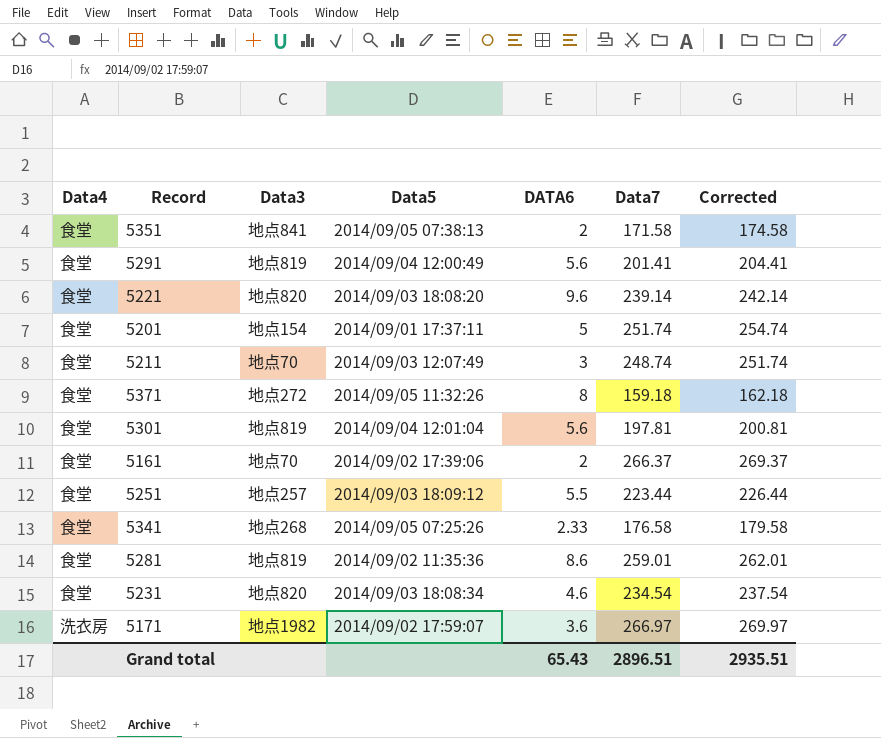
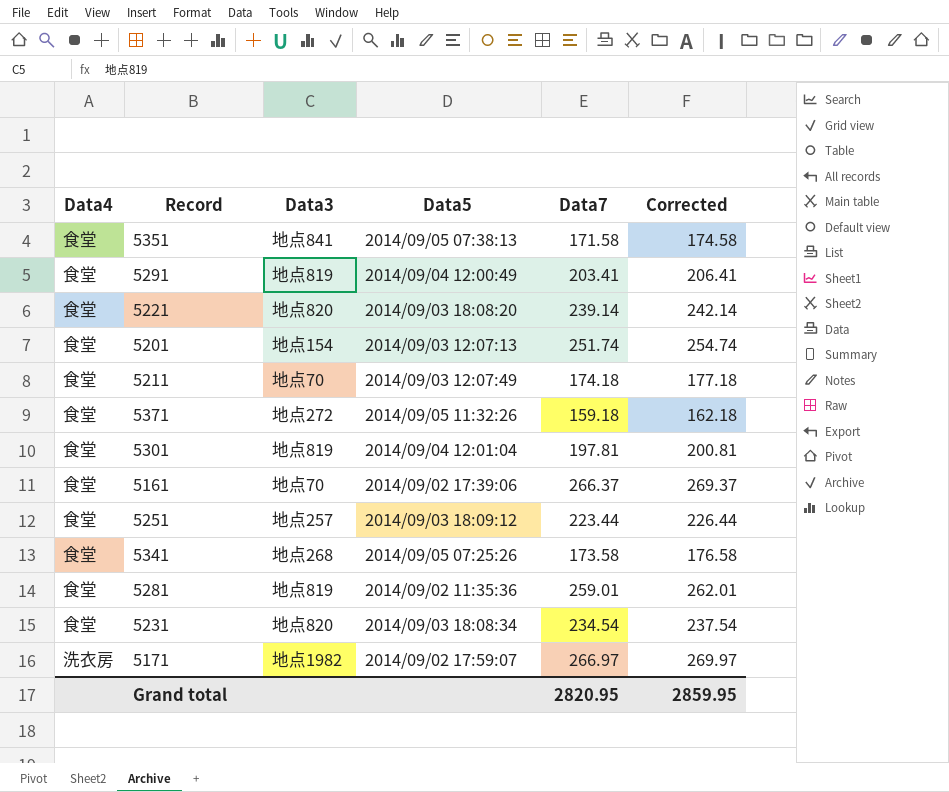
column DATA6 | position: 5 -> none
5291 | Data7: 201.41 -> 203.41
5291 | Corrected: 204.41 -> 206.41
5201 | Data5: 2014/09/01 17:37:11 -> 2014/09/03 12:07:13
5211 | Data7: 248.74 -> 174.18
5211 | Corrected: 251.74 -> 177.18
5341 | Data7: 176.58 -> 173.58
5341 | Corrected: 179.58 -> 176.58
Grand total | Data7: 2896.51 -> 2820.95
Grand total | Corrected: 2935.51 -> 2859.95

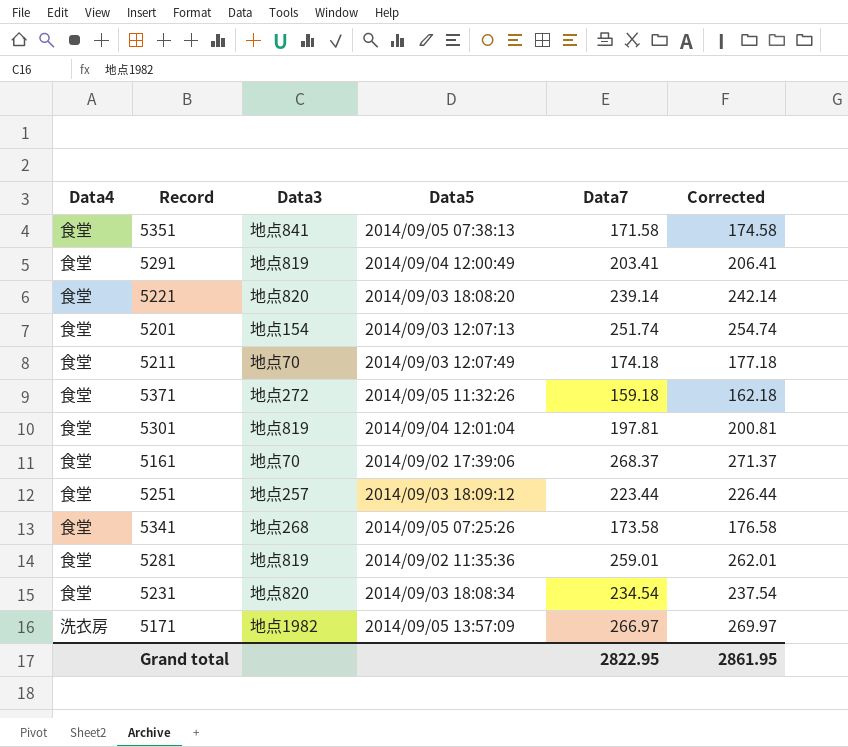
5161 | Data7: 266.37 -> 268.37
5161 | Corrected: 269.37 -> 271.37
5171 | Data5: 2014/09/02 17:59:07 -> 2014/09/05 13:57:09
Grand total | Data7: 2820.95 -> 2822.95
Grand total | Corrected: 2859.95 -> 2861.95

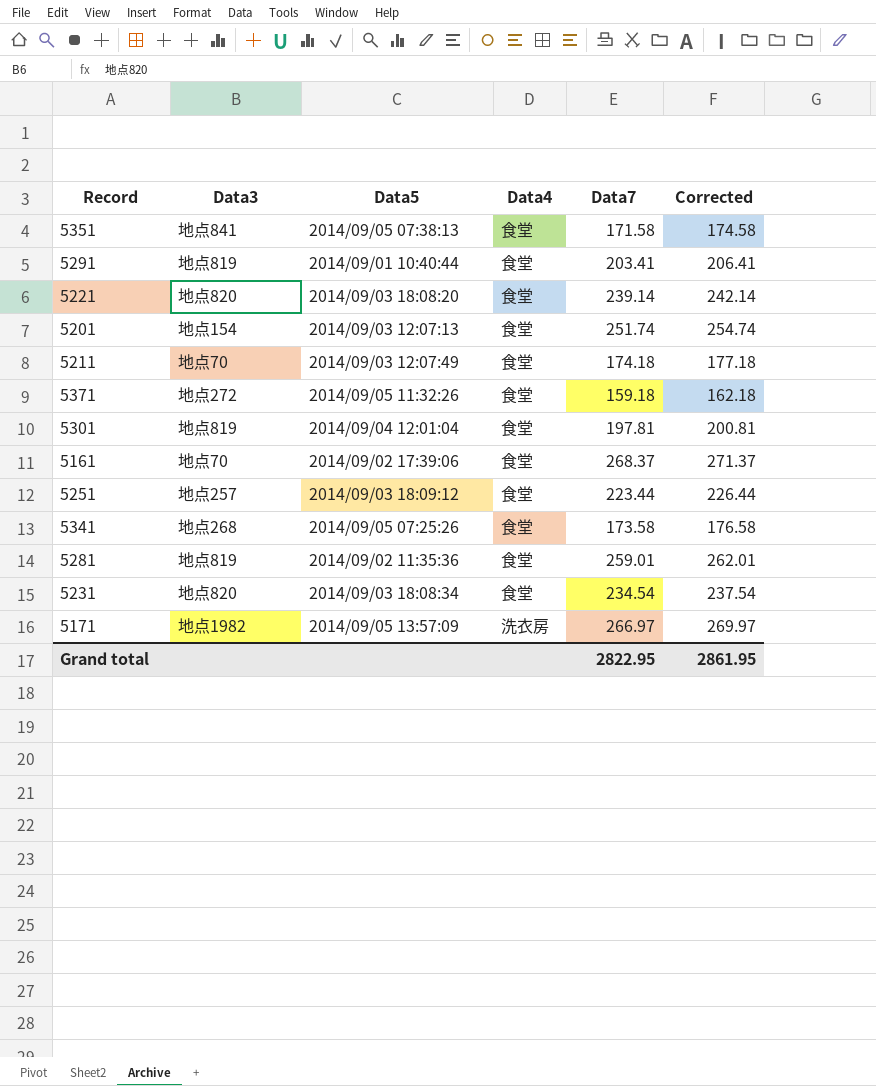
column Data4 | position: 1 -> 4
5291 | Data5: 2014/09/04 12:00:49 -> 2014/09/01 10:40:44

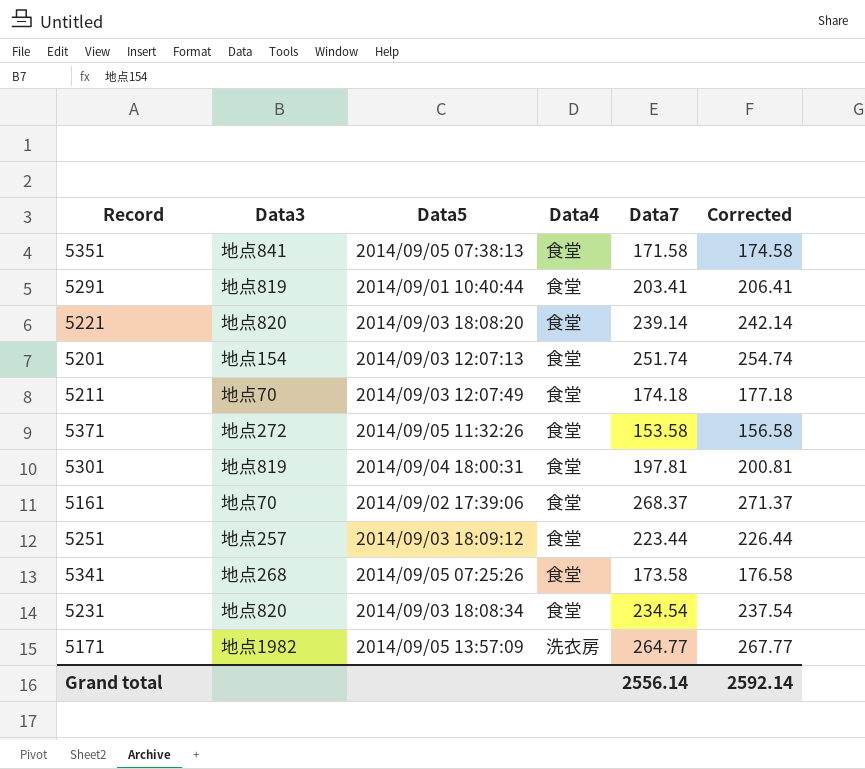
row 5281: 地点819 | 2014/09/02 11:35:36 | 食堂 | 259.01 | 262.01 -> none
5371 | Data7: 159.18 -> 153.58
5371 | Corrected: 162.18 -> 156.58
5301 | Data5: 2014/09/04 12:01:04 -> 2014/09/04 18:00:31
5171 | Data7: 266.97 -> 264.77
5171 | Corrected: 269.97 -> 267.77
Grand total | Data7: 2822.95 -> 2556.14
Grand total | Corrected: 2861.95 -> 2592.14

